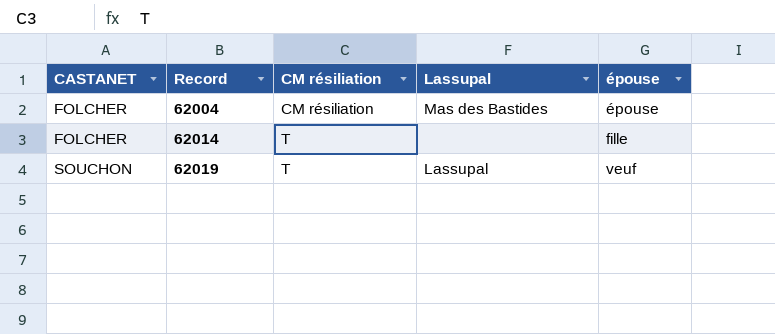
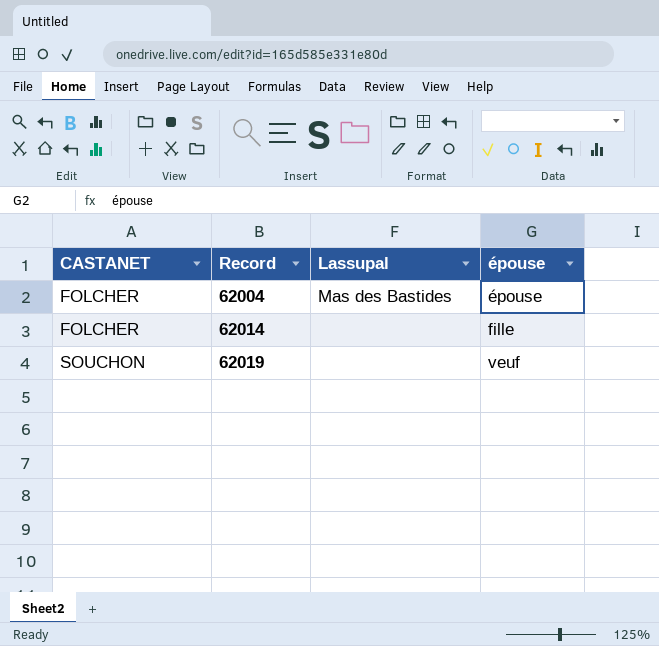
column CM résiliation | position: 3 -> none
62019 | Lassupal: Lassupal -> none

